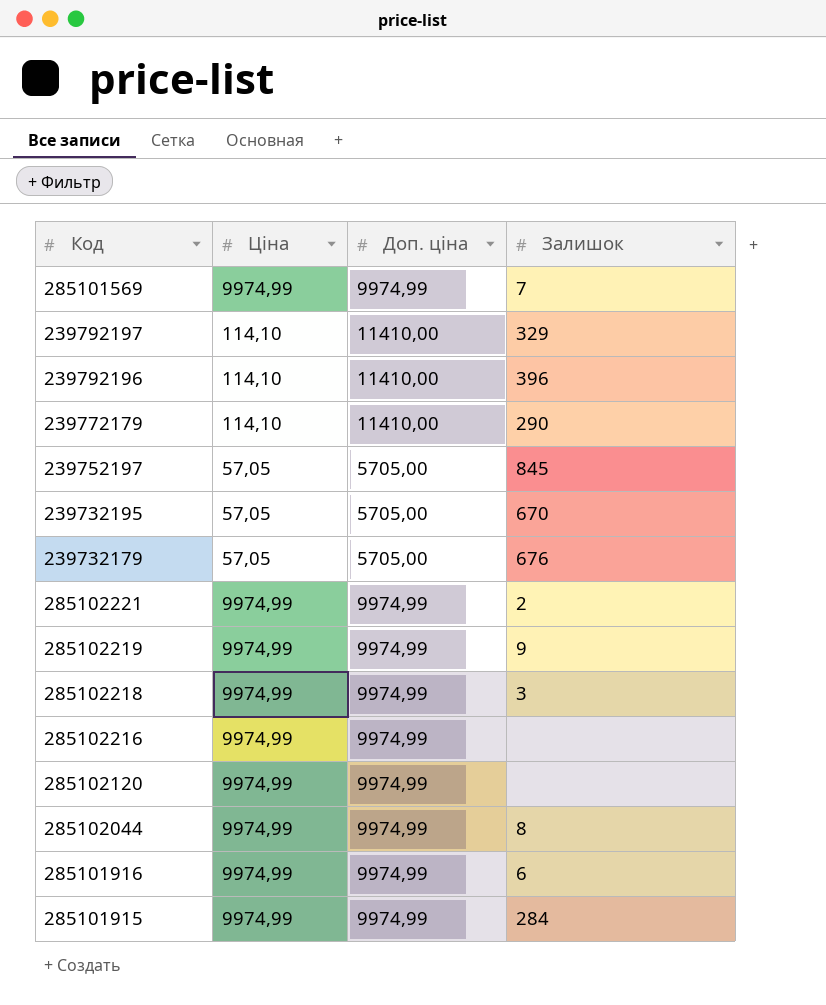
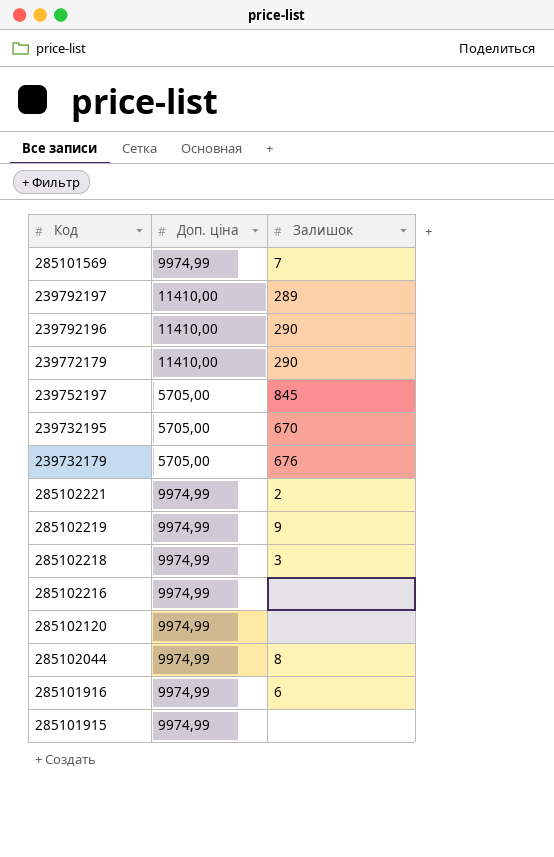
column Ціна | position: 2 -> none
239792197 | Залишок: 329 -> 289
239792196 | Залишок: 396 -> 290
285101915 | Залишок: 284 -> none

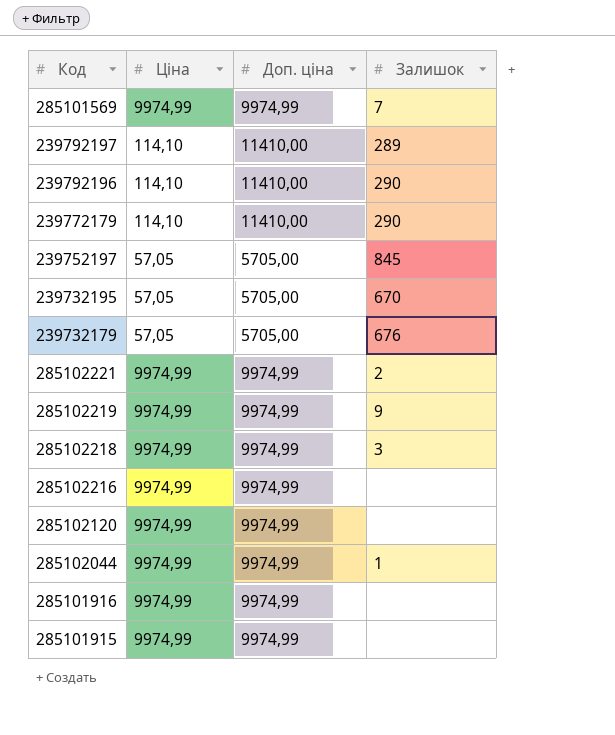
column Ціна | position: none -> 2
285102044 | Залишок: 8 -> 1
285101916 | Залишок: 6 -> none

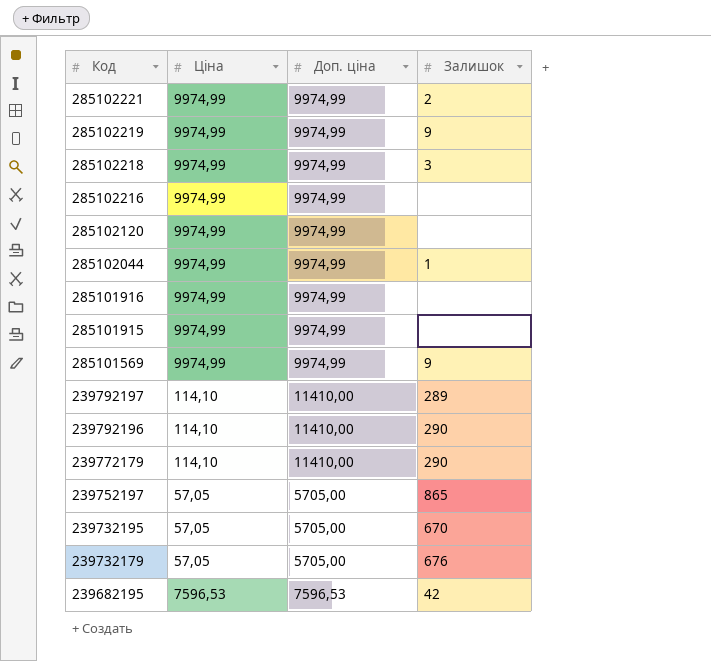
row order: none -> Код descending
285101569 | Залишок: 7 -> 9
239752197 | Залишок: 845 -> 865
row 239682195: none -> 7596,53 | 7596,53 | 42

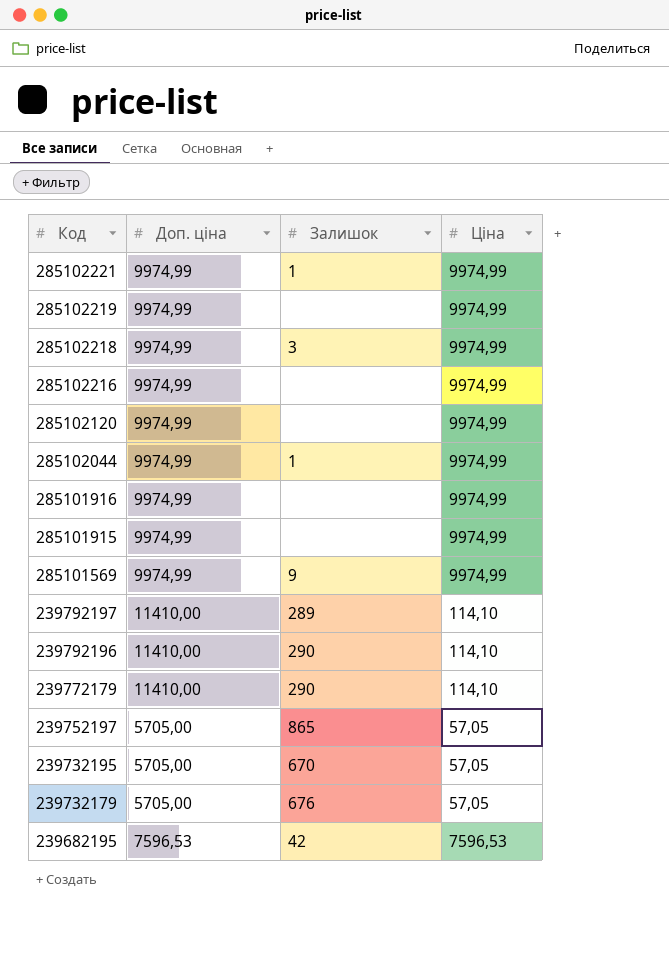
column Ціна | position: 2 -> 4
285102221 | Залишок: 2 -> 1
285102219 | Залишок: 9 -> none

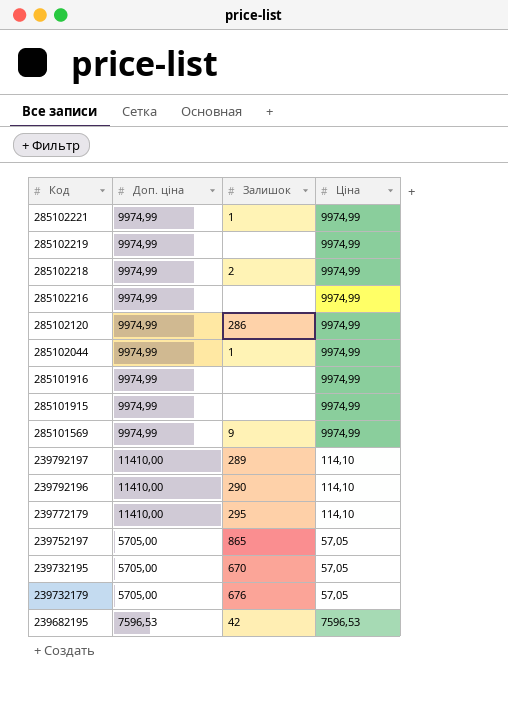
285102218 | Залишок: 3 -> 2
285102120 | Залишок: none -> 286
239772179 | Залишок: 290 -> 295

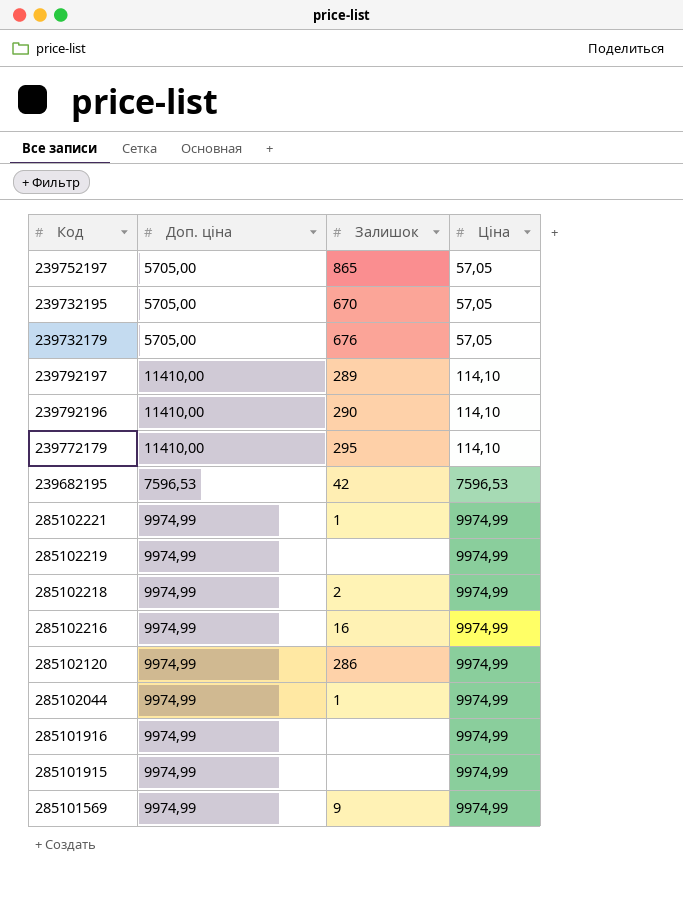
row order: Код descending -> Ціна ascending
285102216 | Залишок: none -> 16

